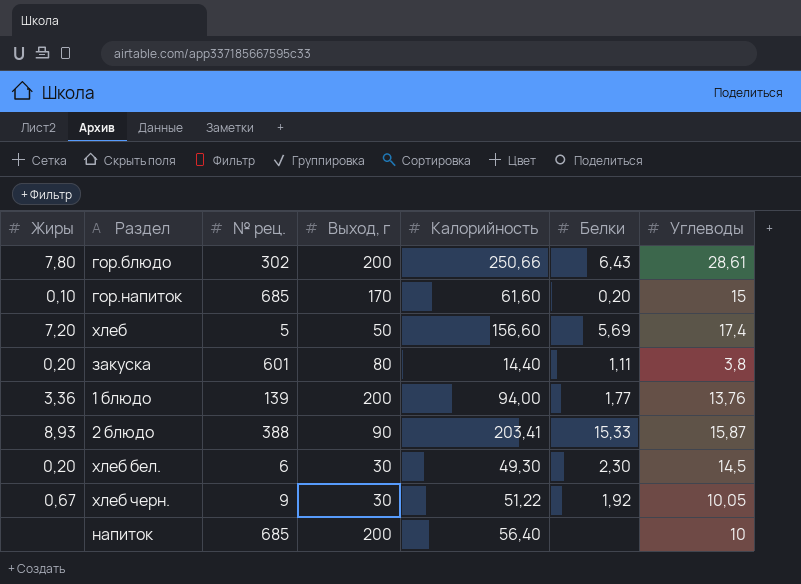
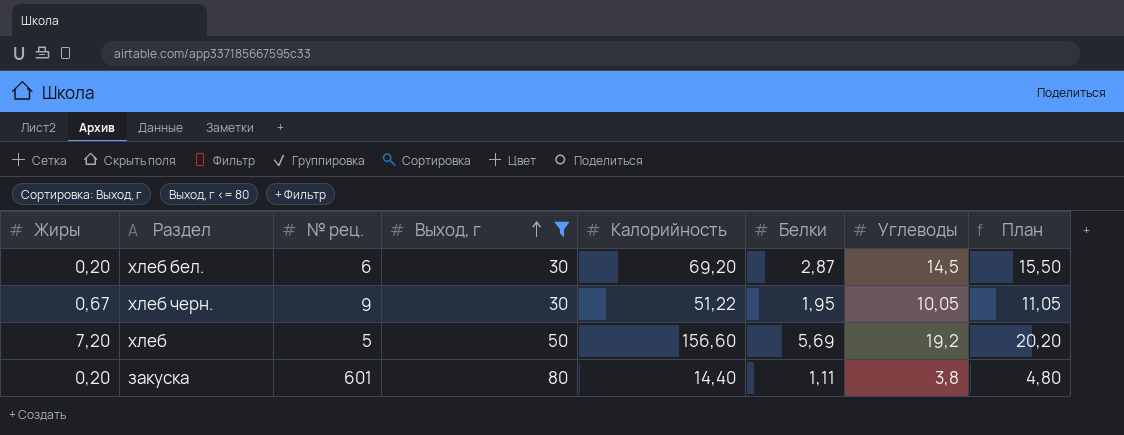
filter: none -> Выход, г <= 80
row order: none -> Выход, г ascending
column План | formula: none -> [Углеводы] + 1
хлеб бел. | Калорийность: 49,30 -> 69,20
хлеб бел. | Белки: 2,30 -> 2,87
хлеб черн. | Белки: 1,92 -> 1,95
хлеб | Углеводы: 17,4 -> 19,2

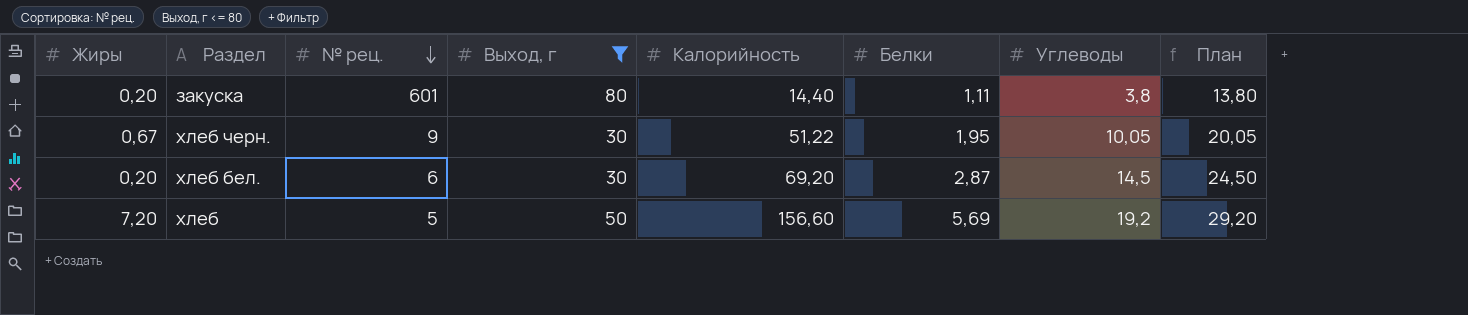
row order: Выход, г ascending -> № рец. descending
column План | formula: [Углеводы] + 1 -> [Углеводы] + 10

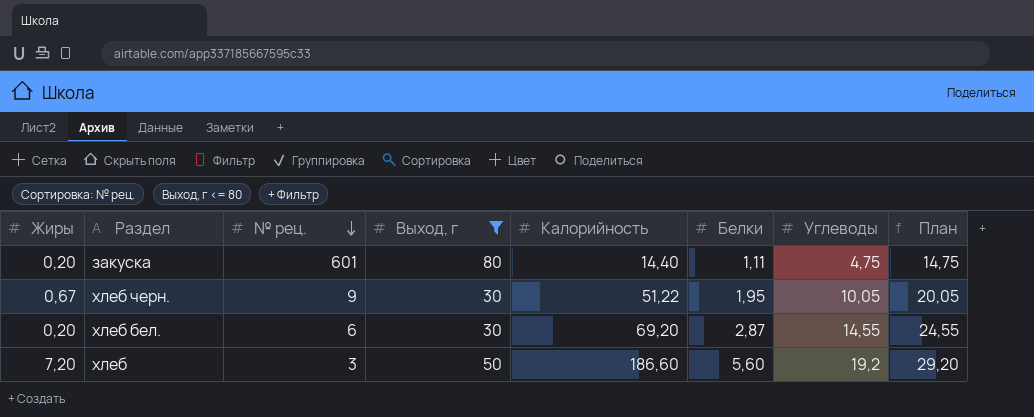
закуска | Углеводы: 3,8 -> 4,75
закуска | План: 13,80 -> 14,75
хлеб бел. | Углеводы: 14,5 -> 14,55
хлеб бел. | План: 24,50 -> 24,55
хлеб | № рец.: 5 -> 3
хлеб | Калорийность: 156,60 -> 186,60
хлеб | Белки: 5,69 -> 5,60

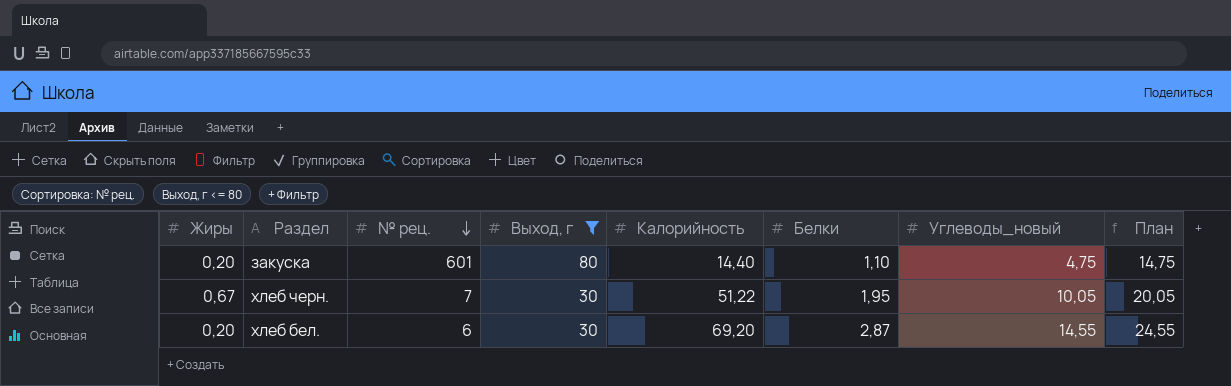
column name: Углеводы -> Углеводы_новый
row хлеб: 7,20 | 3 | 50 | 186,60 | 5,60 | 19,2 | 29,20 -> none
закуска | Белки: 1,11 -> 1,10
хлеб черн. | № рец.: 9 -> 7

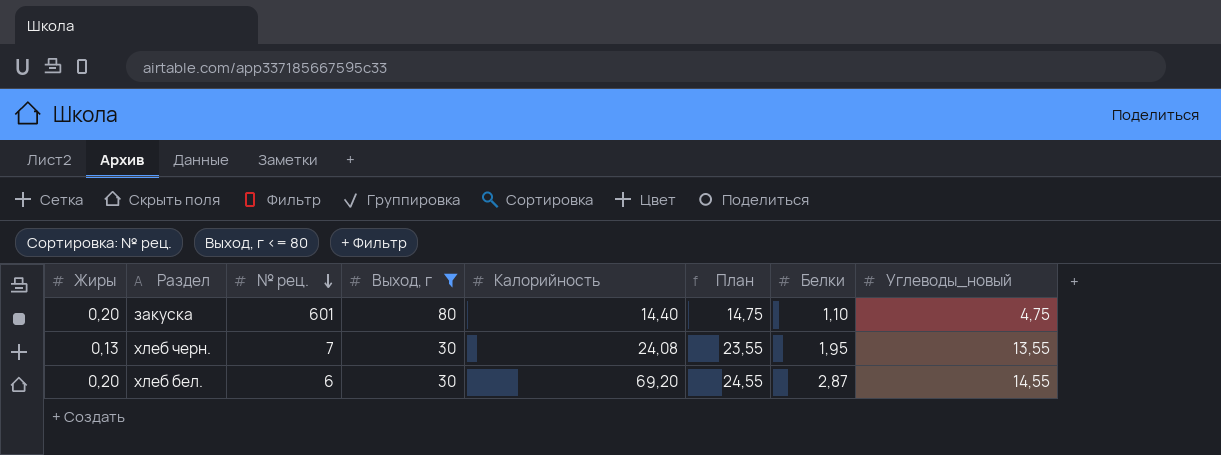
column План | position: 8 -> 6
хлеб черн. | Жиры: 0,67 -> 0,13
хлеб черн. | Калорийность: 51,22 -> 24,08
хлеб черн. | План: 20,05 -> 23,55
хлеб черн. | Углеводы_новый: 10,05 -> 13,55

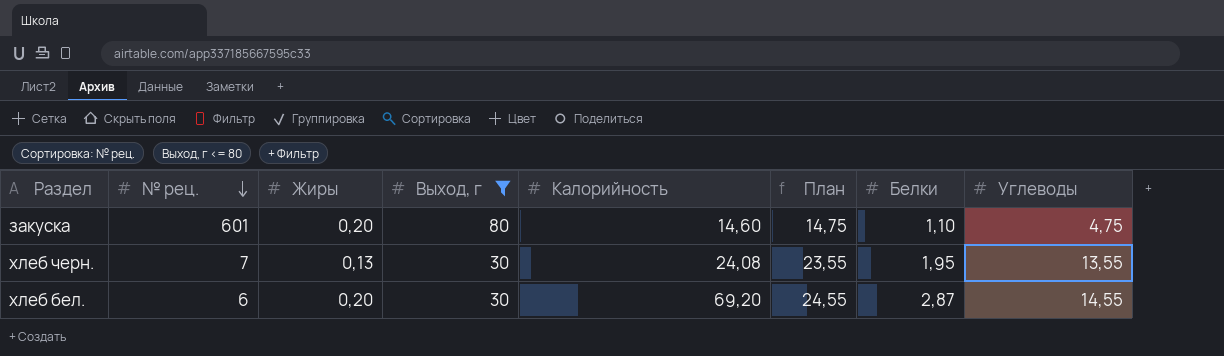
column Жиры | position: 1 -> 3
column name: Углеводы_новый -> Углеводы
закуска | Калорийность: 14,40 -> 14,60

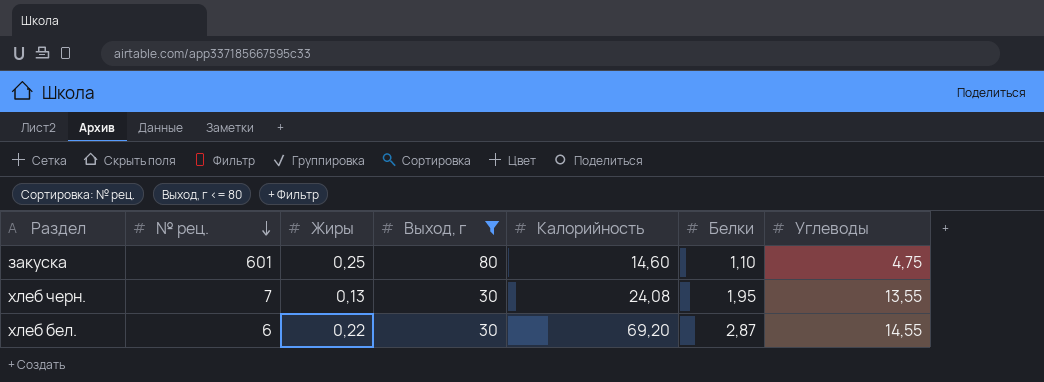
column План | formula: [Углеводы] + 10 -> none
закуска | Жиры: 0,20 -> 0,25
хлеб бел. | Жиры: 0,20 -> 0,22

